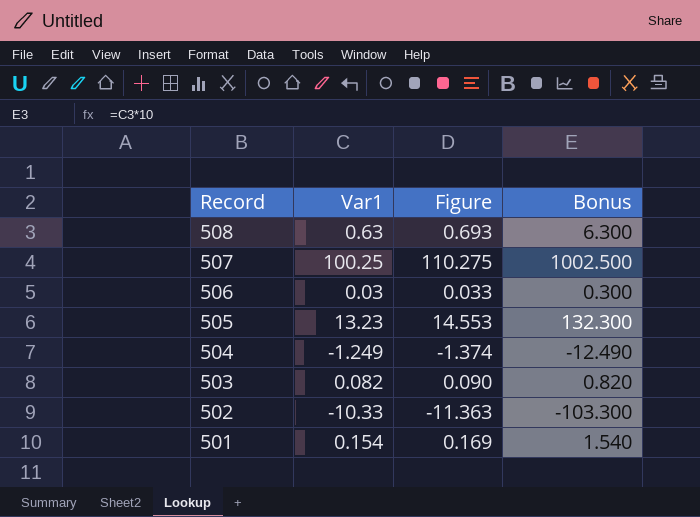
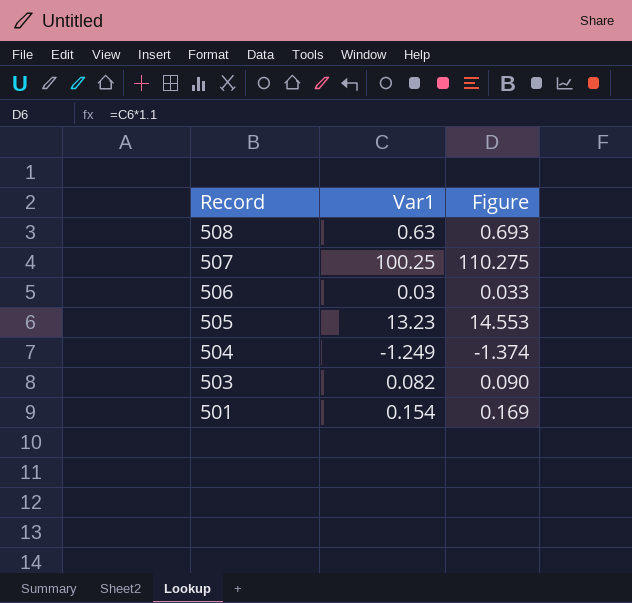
column Bonus | formula: [Var1] * 10 -> none
row 502: -10.33 | -11.363 | -103.300 -> none

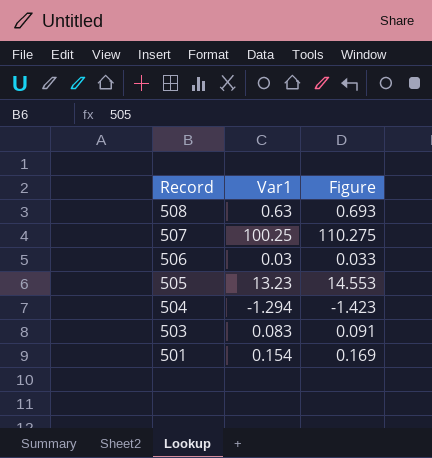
504 | Var1: -1.249 -> -1.294
504 | Figure: -1.374 -> -1.423
503 | Var1: 0.082 -> 0.083
503 | Figure: 0.090 -> 0.091

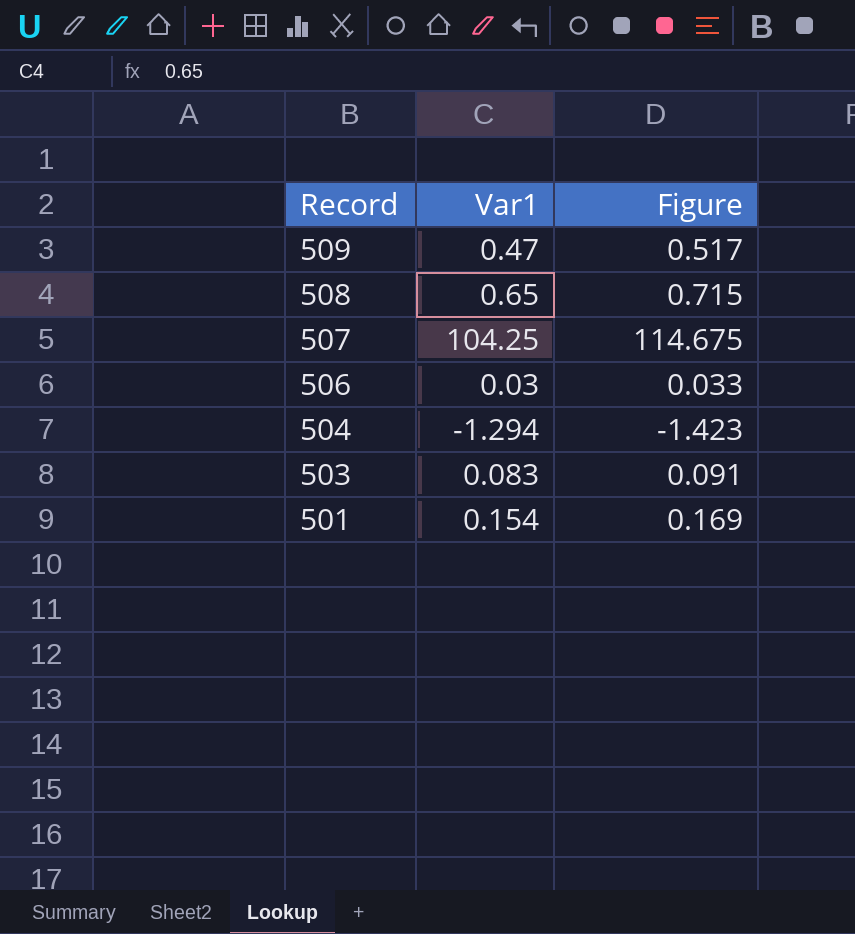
row 505: 13.23 | 14.553 -> none
row 509: none -> 0.47 | 0.517
508 | Var1: 0.63 -> 0.65
508 | Figure: 0.693 -> 0.715
507 | Var1: 100.25 -> 104.25
507 | Figure: 110.275 -> 114.675

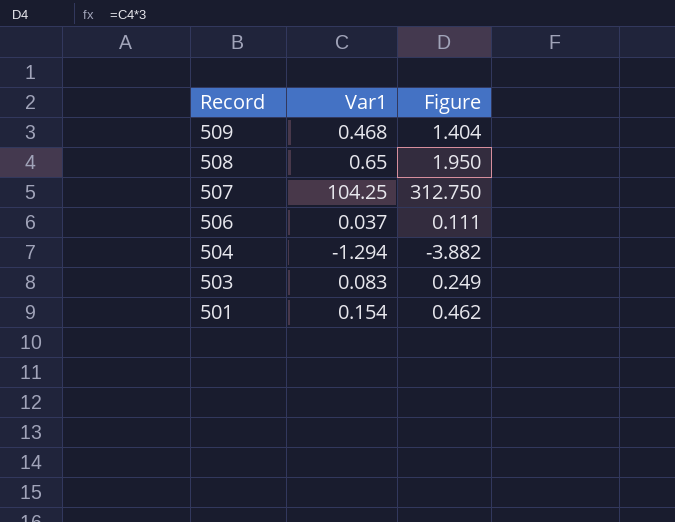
column Figure | formula: [Var1] * 1.1 -> [Var1] * 3
509 | Var1: 0.47 -> 0.468
506 | Var1: 0.03 -> 0.037

